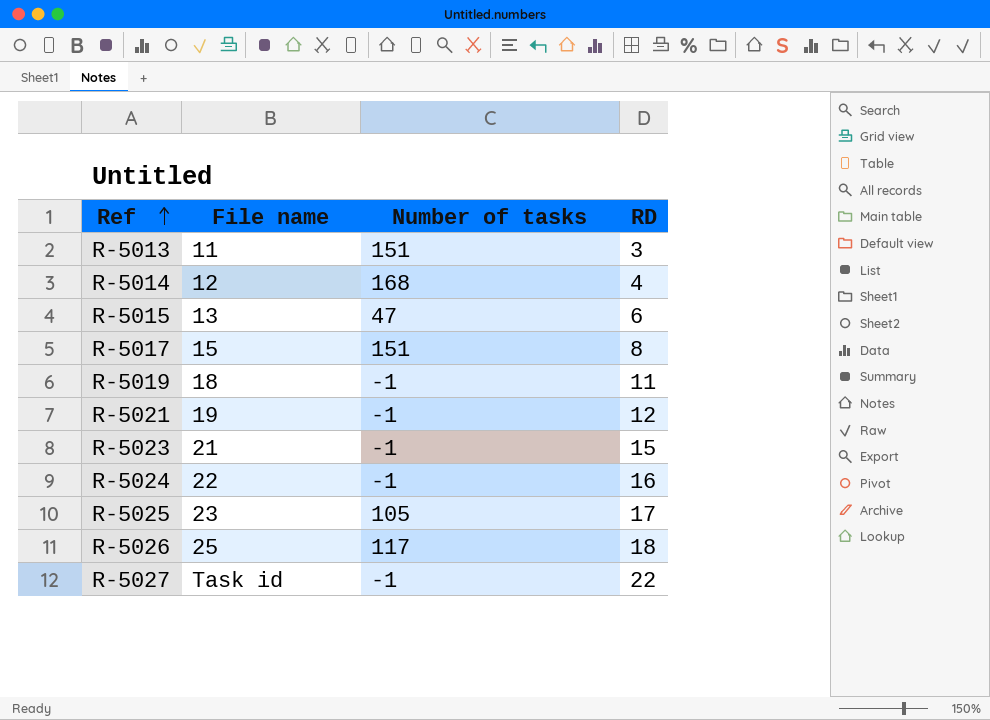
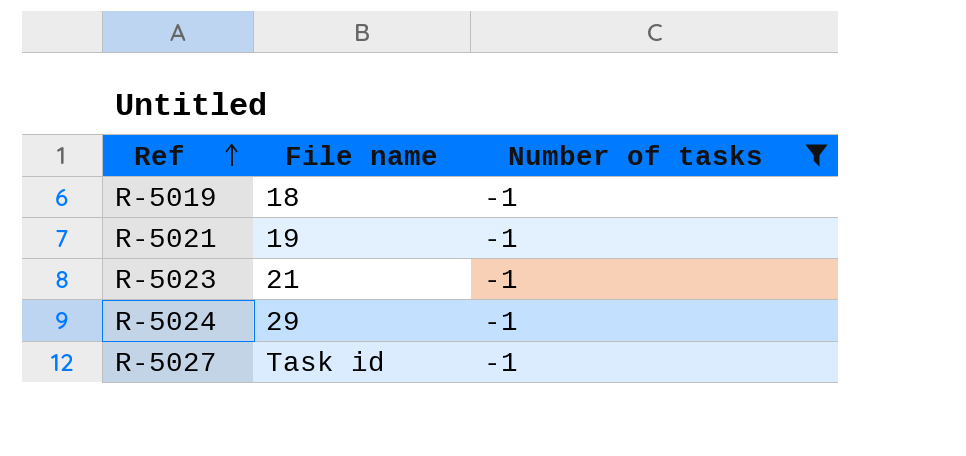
filter: none -> Number of tasks = -1
column RD | position: 4 -> none
R-5024 | File name: 22 -> 29

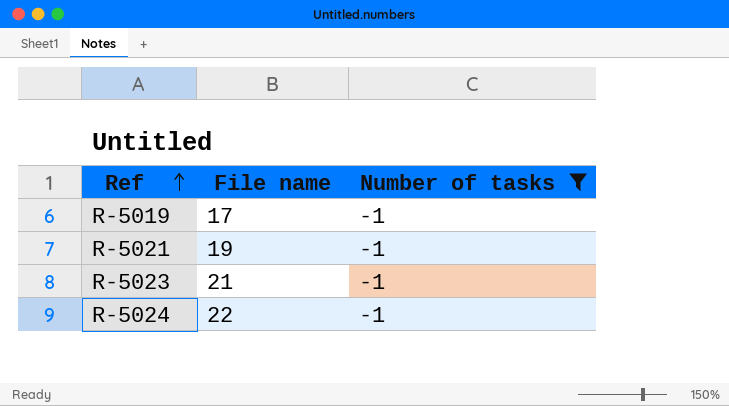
row R-5027: Task id | -1 -> none
R-5019 | File name: 18 -> 17
R-5024 | File name: 29 -> 22

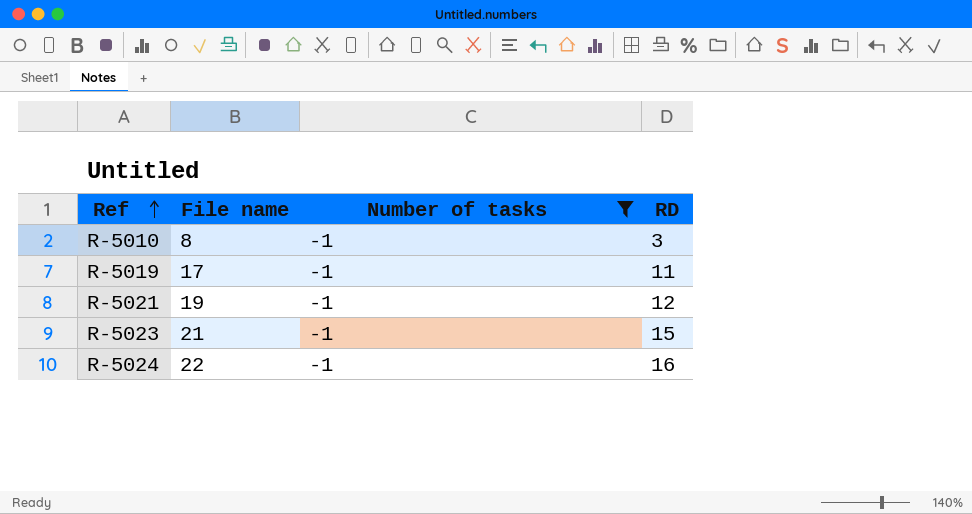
column RD | position: none -> 4
row R-5010: none -> 8 | -1 | 3

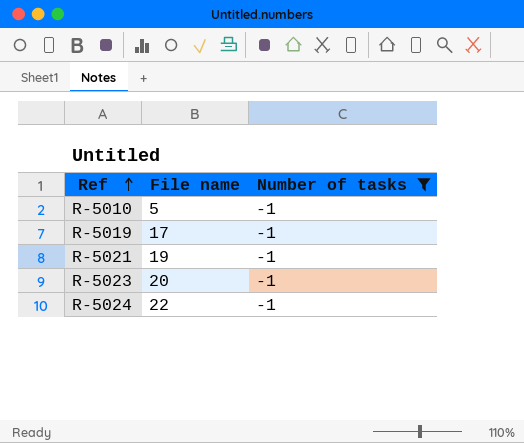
column RD | position: 4 -> none
R-5010 | File name: 8 -> 5
R-5023 | File name: 21 -> 20

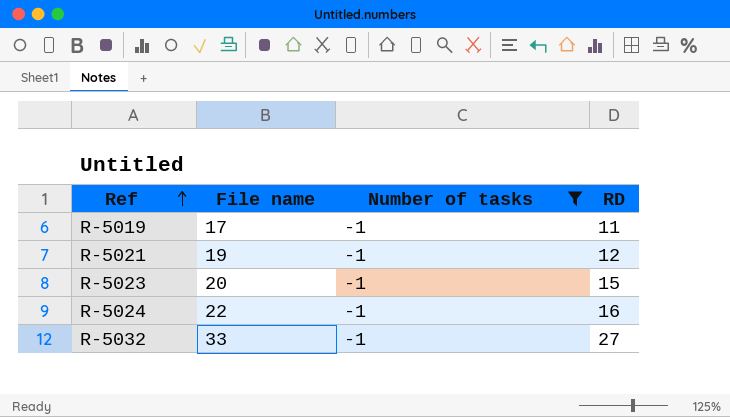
column RD | position: none -> 4
row R-5010: 5 | -1 -> none
row R-5032: none -> 33 | -1 | 27

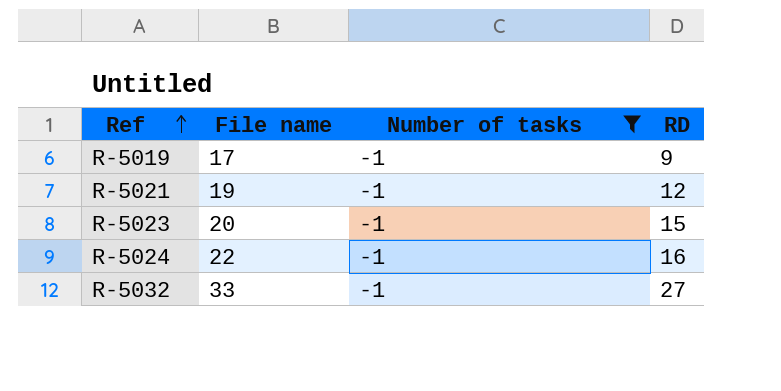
R-5019 | RD: 11 -> 9

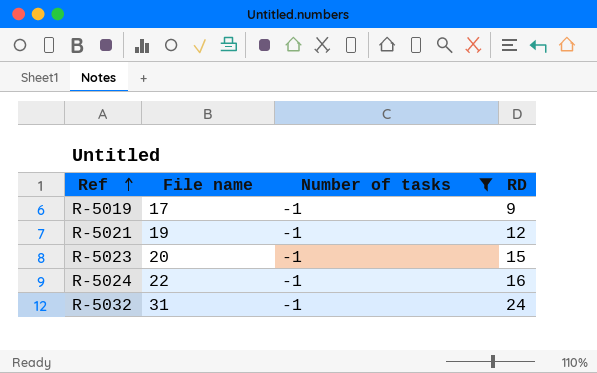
R-5032 | File name: 33 -> 31
R-5032 | RD: 27 -> 24

